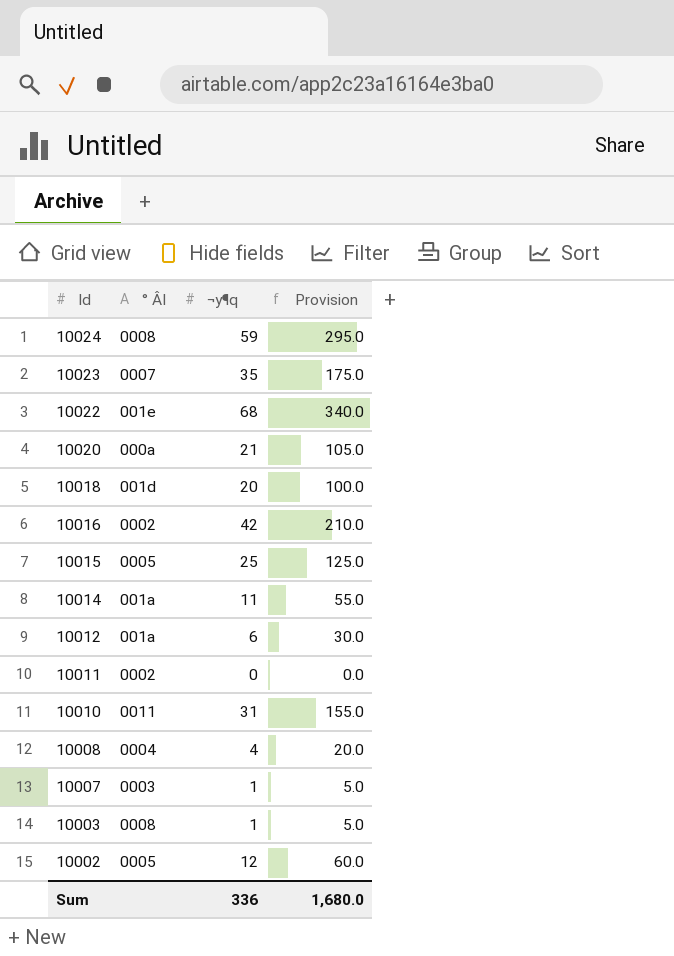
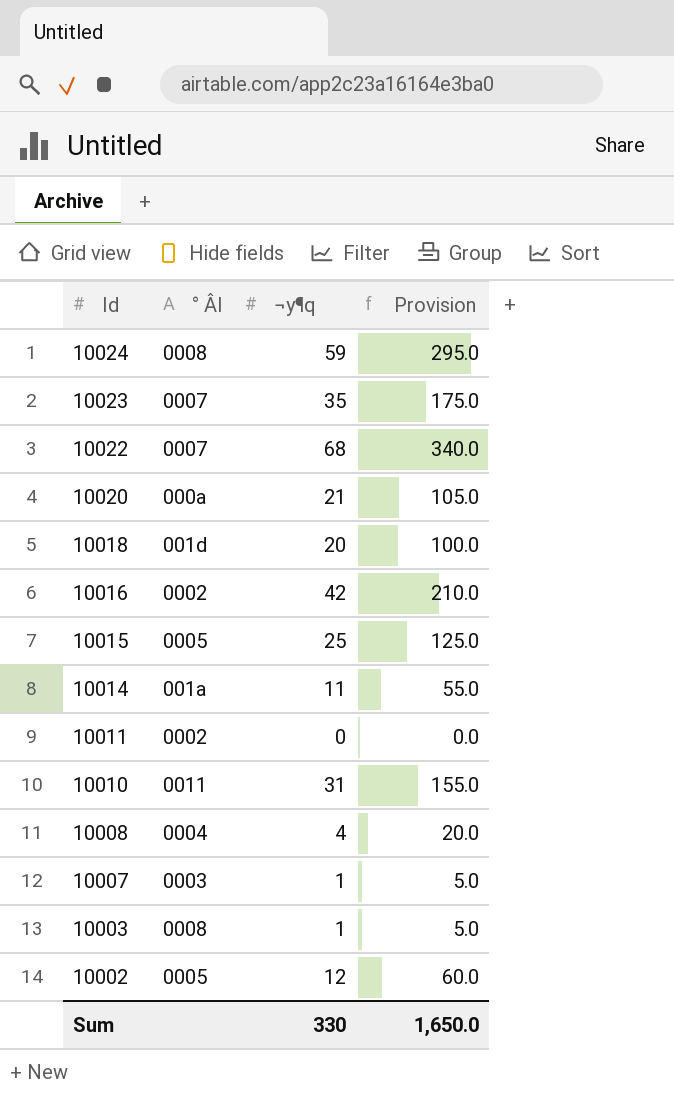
row 10012: 001a | 6 | 30.0 -> none
10022 | ° ÂI: 001e -> 0007
Sum | ¬y¶q: 336 -> 330
Sum | Provision: 1,680.0 -> 1,650.0

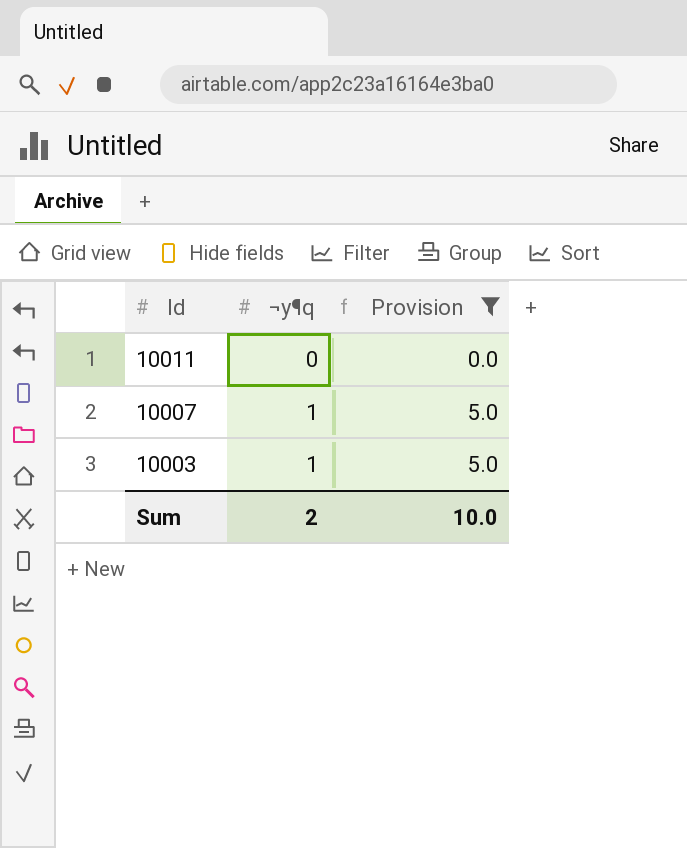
filter: none -> Provision <= 5.0
column ° ÂI | position: 2 -> none
Sum | ¬y¶q: 330 -> 2
Sum | Provision: 1,650.0 -> 10.0

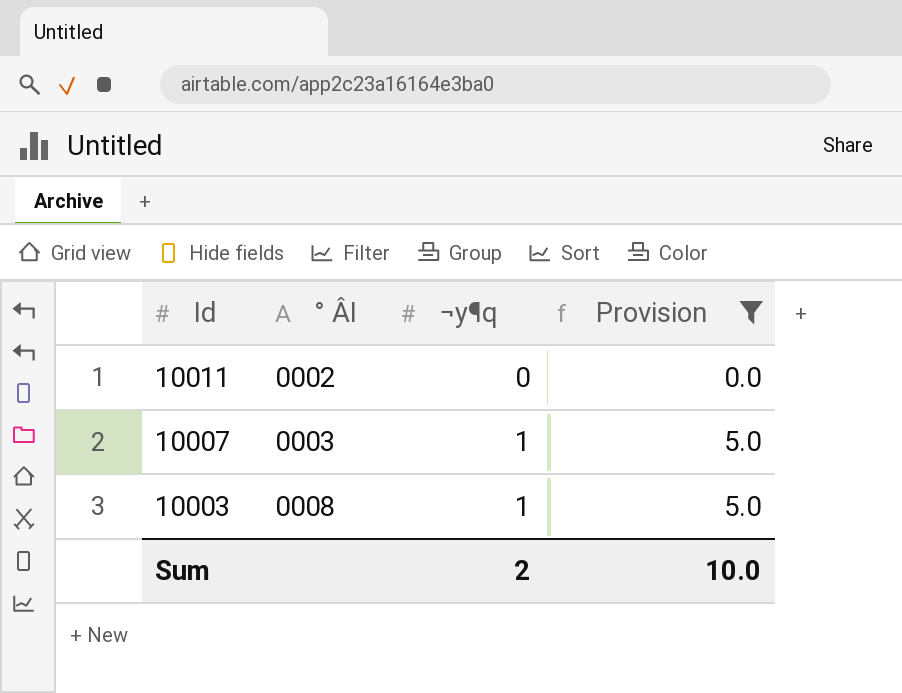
column ° ÂI | position: none -> 2

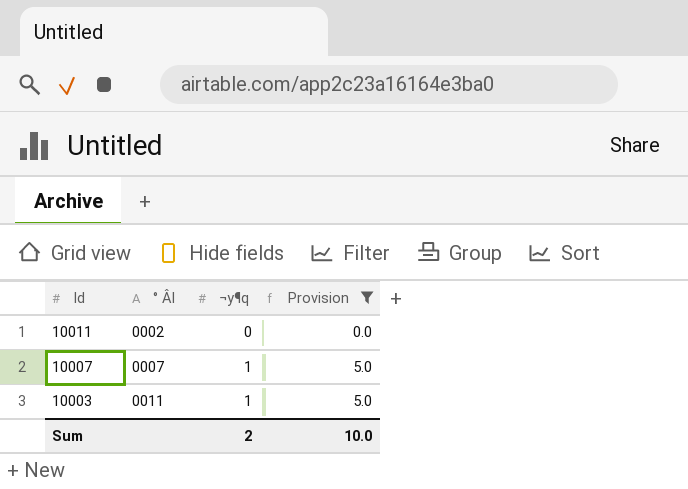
10007 | ° ÂI: 0003 -> 0007
10003 | ° ÂI: 0008 -> 0011

